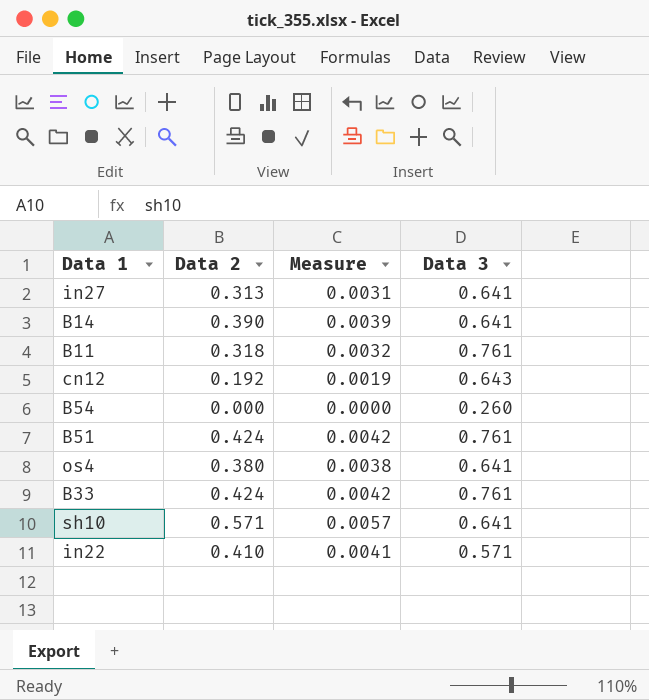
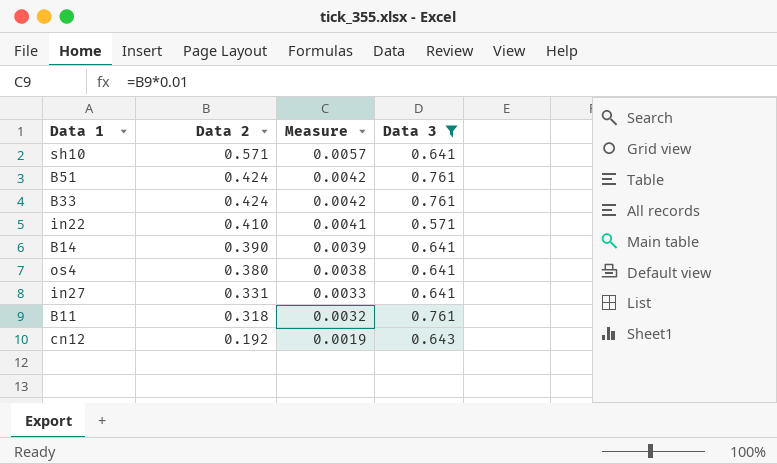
filter: none -> Data 3 != 0.260
row order: none -> Data 2 descending
in27 | Data 2: 0.313 -> 0.331
in27 | Measure: 0.0031 -> 0.0033

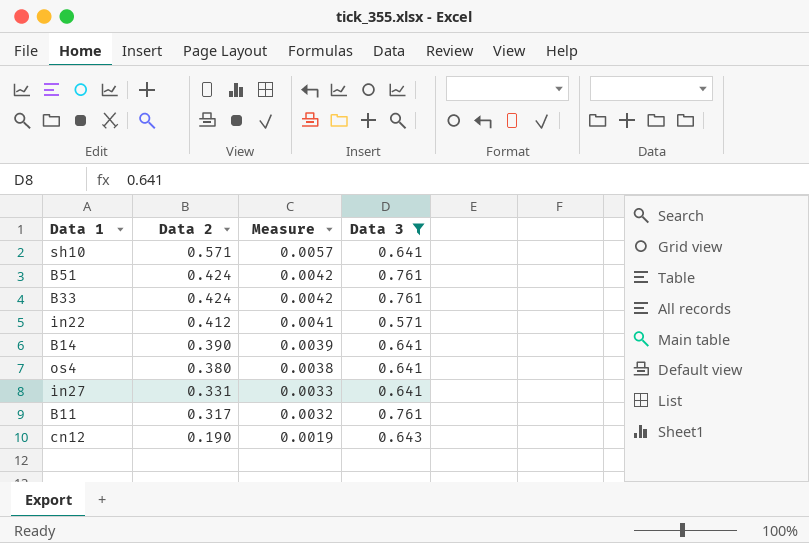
in22 | Data 2: 0.410 -> 0.412
B11 | Data 2: 0.318 -> 0.317
cn12 | Data 2: 0.192 -> 0.190

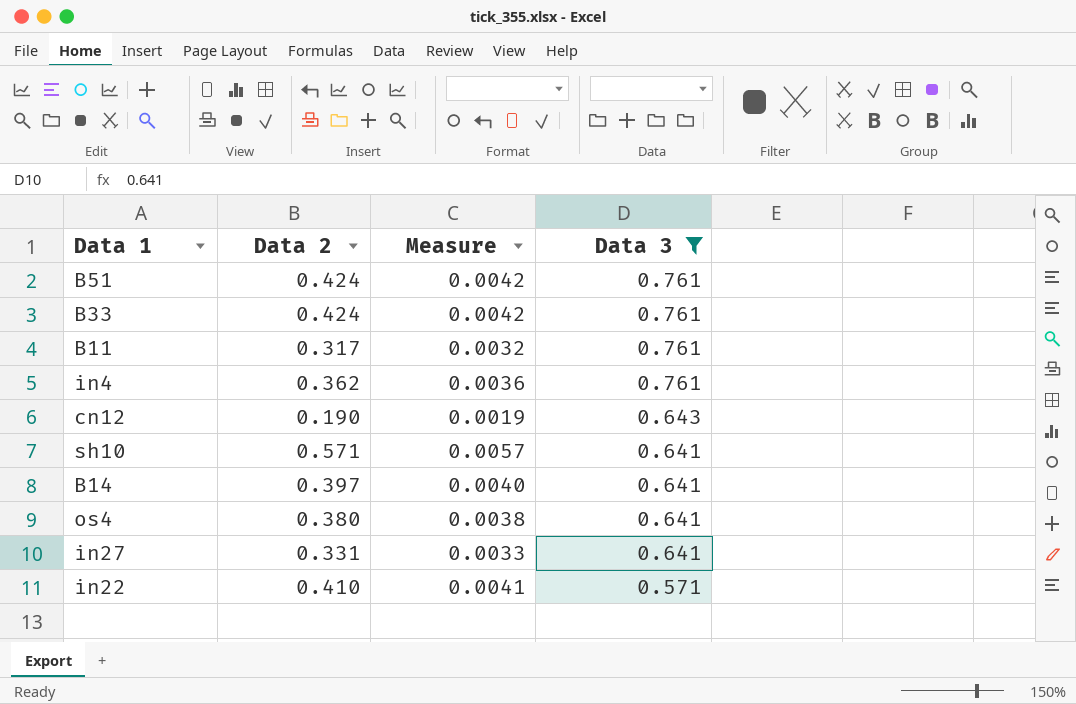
row order: Data 2 descending -> Data 3 descending
row in4: none -> 0.362 | 0.0036 | 0.761
B14 | Data 2: 0.390 -> 0.397
B14 | Measure: 0.0039 -> 0.0040
in22 | Data 2: 0.412 -> 0.410

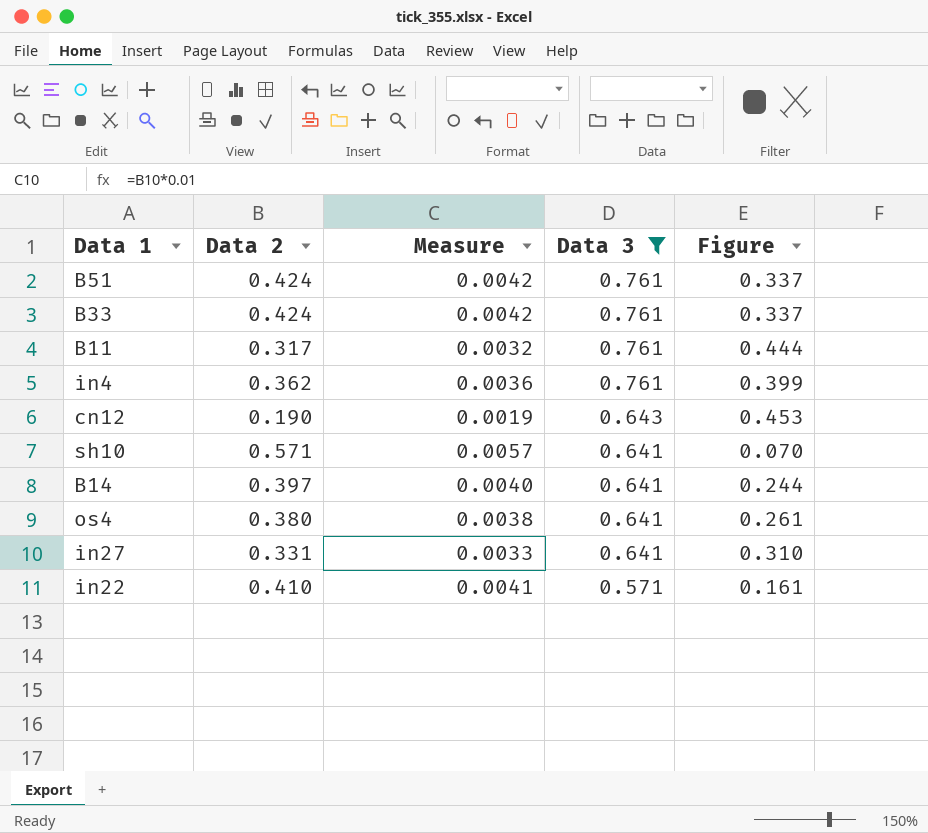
column Figure | formula: none -> [Data 3] - [Data 2]

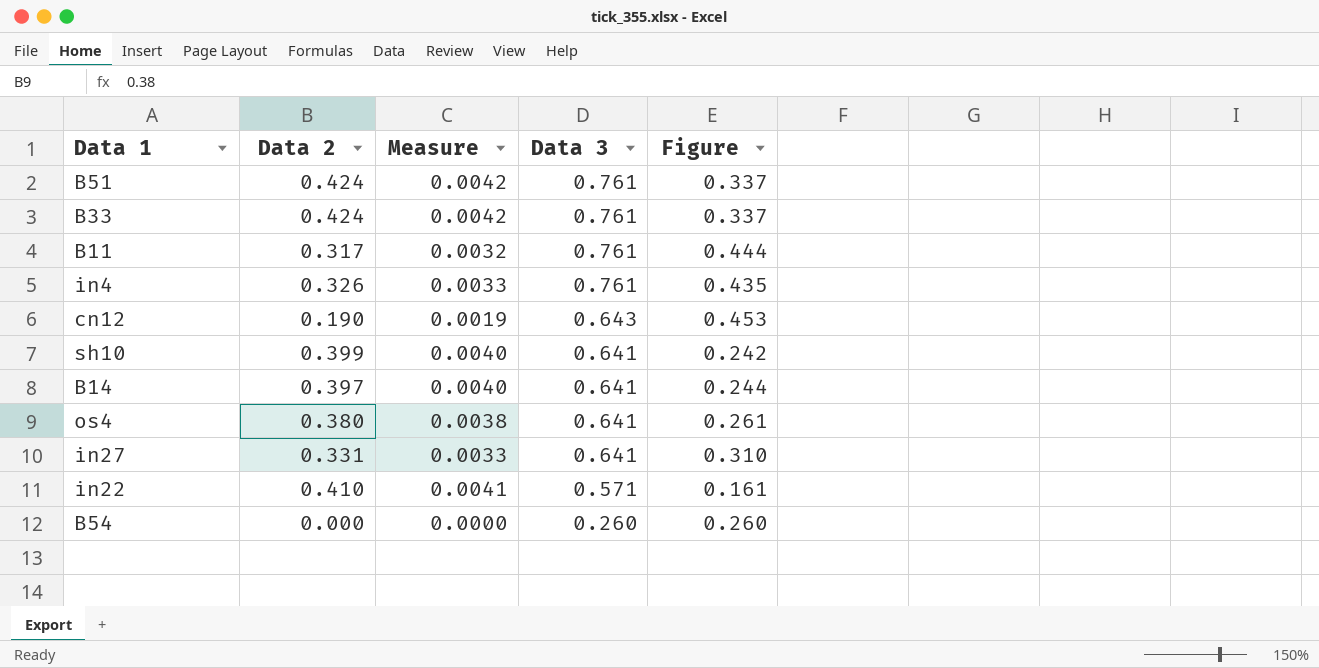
filter: Data 3 != 0.260 -> none
in4 | Data 2: 0.362 -> 0.326
in4 | Measure: 0.0036 -> 0.0033
in4 | Figure: 0.399 -> 0.435
sh10 | Data 2: 0.571 -> 0.399
sh10 | Measure: 0.0057 -> 0.0040
sh10 | Figure: 0.070 -> 0.242

